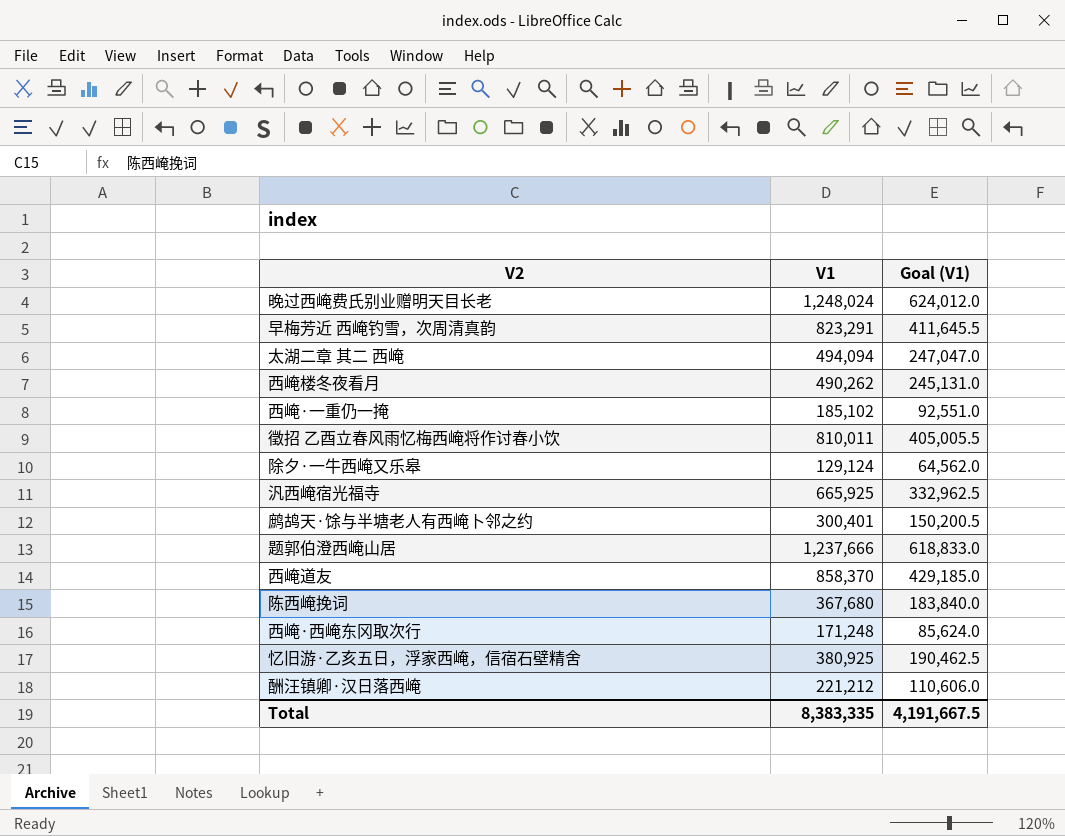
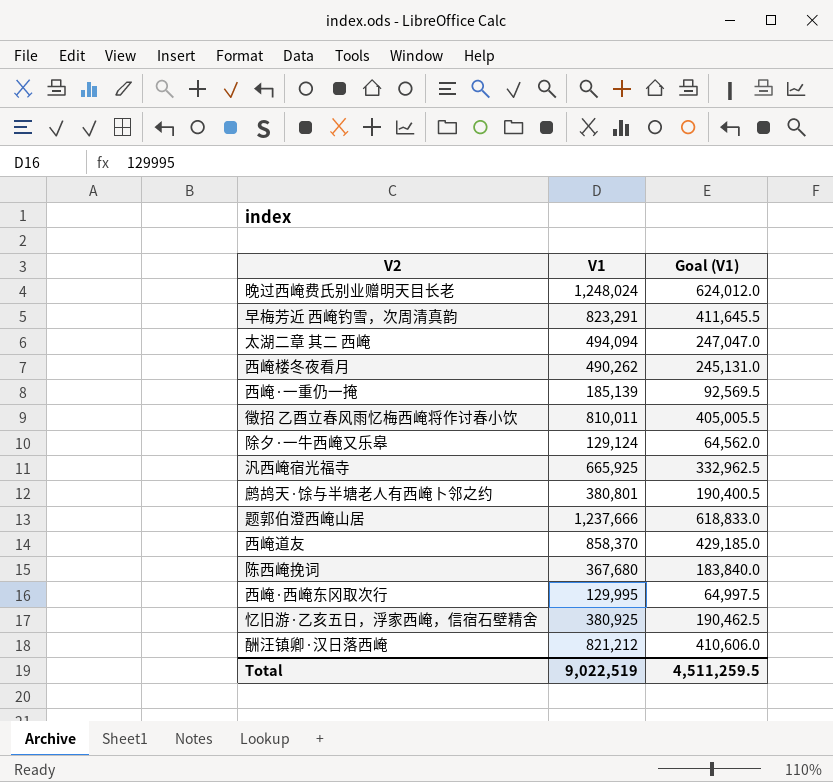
西崦·一重仍一掩 | V1: 185,102 -> 185,139
西崦·一重仍一掩 | Goal (V1): 92,551.0 -> 92,569.5
鹧鸪天·馀与半塘老人有西崦卜邻之约 | V1: 300,401 -> 380,801
鹧鸪天·馀与半塘老人有西崦卜邻之约 | Goal (V1): 150,200.5 -> 190,400.5
西崦·西崦东冈取次行 | V1: 171,248 -> 129,995
西崦·西崦东冈取次行 | Goal (V1): 85,624.0 -> 64,997.5
酬汪镇卿·汉日落西崦 | V1: 221,212 -> 821,212
酬汪镇卿·汉日落西崦 | Goal (V1): 110,606.0 -> 410,606.0
Total | V1: 8,383,335 -> 9,022,519
Total | Goal (V1): 4,191,667.5 -> 4,511,259.5

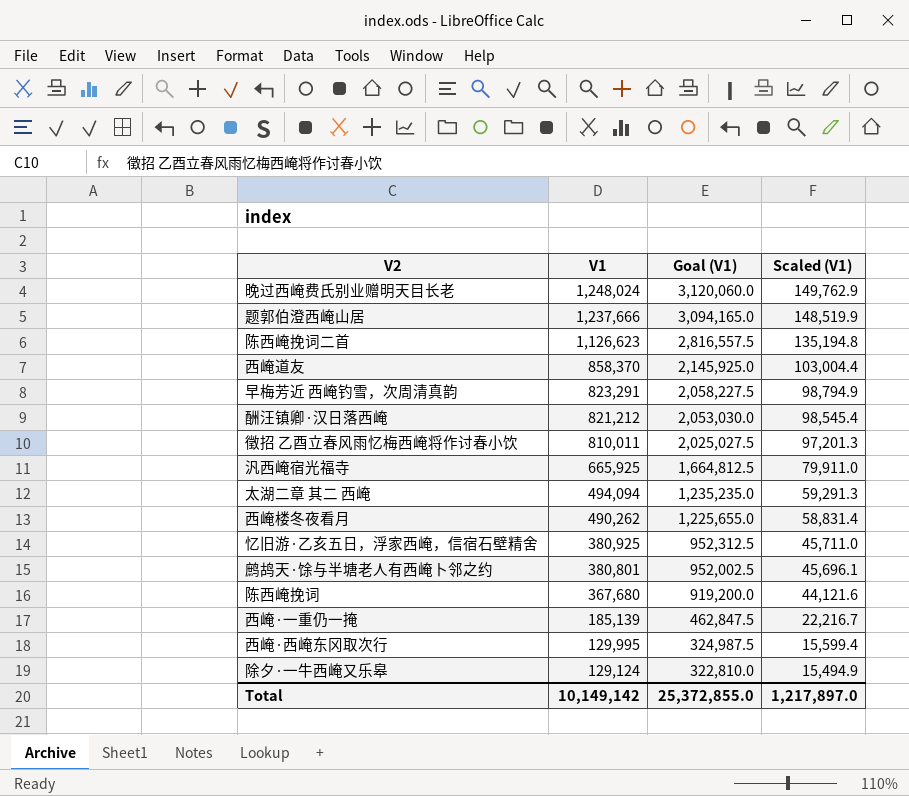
row order: none -> V1 descending
column Goal (V1) | formula: [V1] * 0.5 -> [V1] * 2.5
column Scaled (V1) | formula: none -> [V1] * 0.12
row 陈西崦挽词二首: none -> 1,126,623 | 2,816,557.5 | 135,194.8
Total | V1: 9,022,519 -> 10,149,142
Total | Goal (V1): 4,511,259.5 -> 25,372,855.0

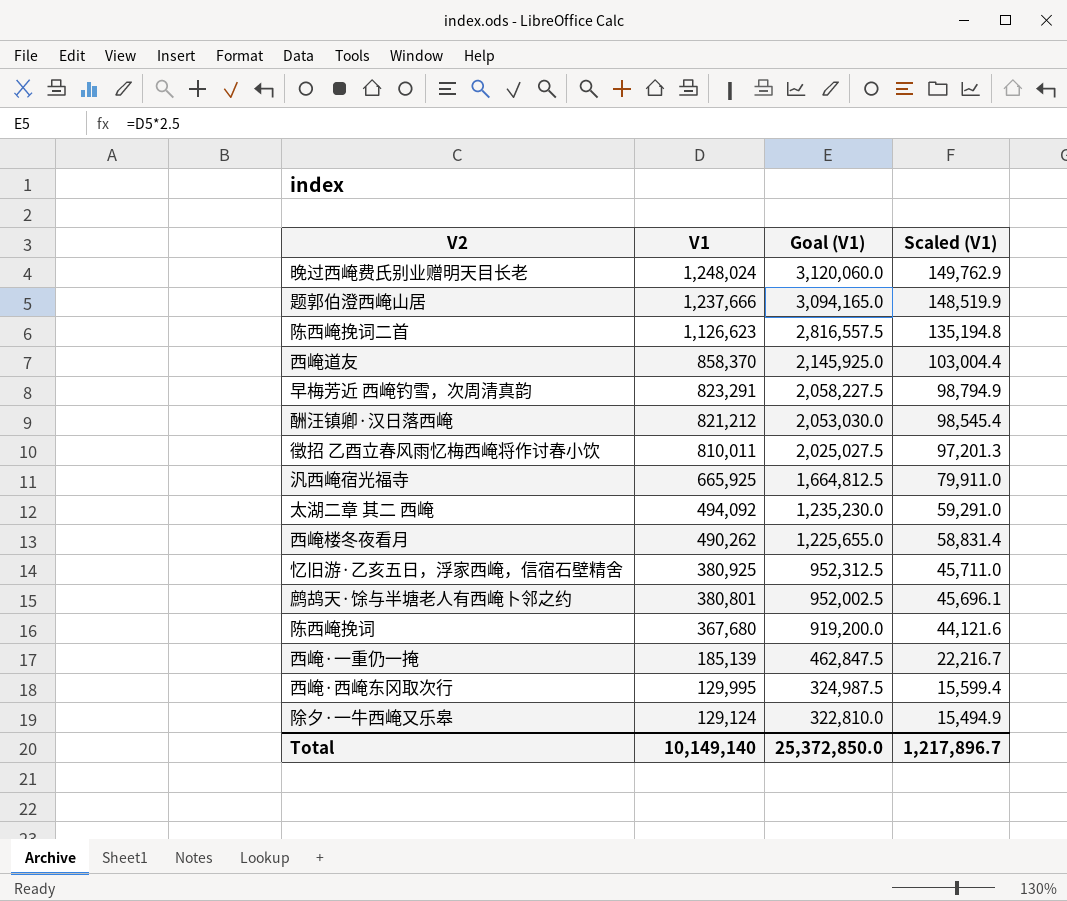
太湖二章 其二 西崦 | V1: 494,094 -> 494,092
太湖二章 其二 西崦 | Goal (V1): 1,235,235.0 -> 1,235,230.0
太湖二章 其二 西崦 | Scaled (V1): 59,291.3 -> 59,291.0
Total | V1: 10,149,142 -> 10,149,140
Total | Goal (V1): 25,372,855.0 -> 25,372,850.0
Total | Scaled (V1): 1,217,897.0 -> 1,217,896.7

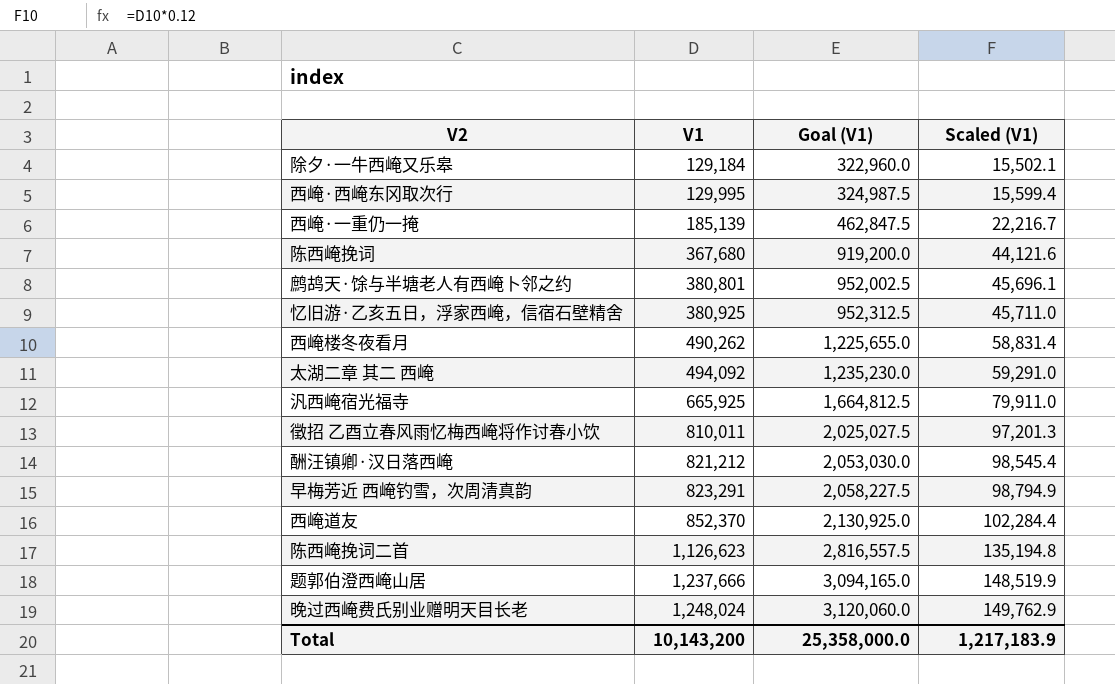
row order: V1 descending -> V1 ascending
除夕·一牛西崦又乐皋 | V1: 129,124 -> 129,184
除夕·一牛西崦又乐皋 | Goal (V1): 322,810.0 -> 322,960.0
除夕·一牛西崦又乐皋 | Scaled (V1): 15,494.9 -> 15,502.1
西崦道友 | V1: 858,370 -> 852,370
西崦道友 | Goal (V1): 2,145,925.0 -> 2,130,925.0
西崦道友 | Scaled (V1): 103,004.4 -> 102,284.4
Total | V1: 10,149,140 -> 10,143,200
Total | Goal (V1): 25,372,850.0 -> 25,358,000.0
Total | Scaled (V1): 1,217,896.7 -> 1,217,183.9

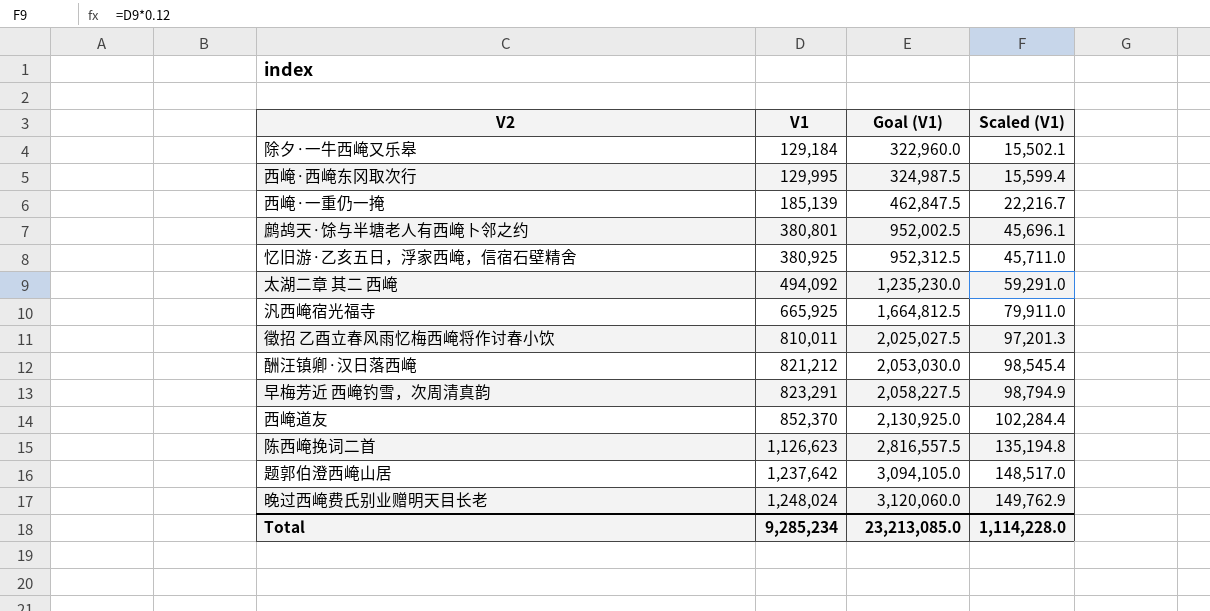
row 陈西崦挽词: 367,680 | 919,200.0 | 44,121.6 -> none
row 西崦楼冬夜看月: 490,262 | 1,225,655.0 | 58,831.4 -> none
题郭伯澄西崦山居 | V1: 1,237,666 -> 1,237,642
题郭伯澄西崦山居 | Goal (V1): 3,094,165.0 -> 3,094,105.0
题郭伯澄西崦山居 | Scaled (V1): 148,519.9 -> 148,517.0
Total | V1: 10,143,200 -> 9,285,234
Total | Goal (V1): 25,358,000.0 -> 23,213,085.0
Total | Scaled (V1): 1,217,183.9 -> 1,114,228.0

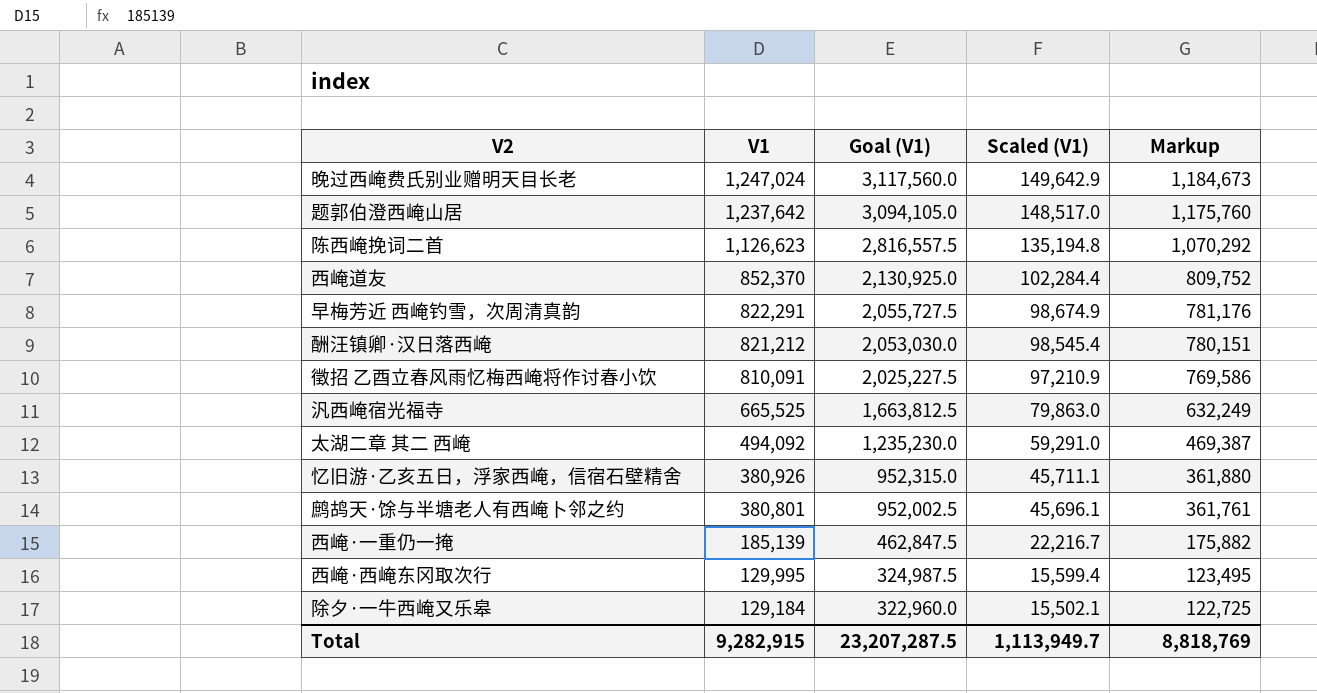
row order: V1 ascending -> V1 descending
column Markup | formula: none -> [V1] * 0.95
晚过西崦费氏别业赠明天目长老 | V1: 1,248,024 -> 1,247,024
晚过西崦费氏别业赠明天目长老 | Goal (V1): 3,120,060.0 -> 3,117,560.0
晚过西崦费氏别业赠明天目长老 | Scaled (V1): 149,762.9 -> 149,642.9
早梅芳近 西崦钓雪，次周清真韵 | V1: 823,291 -> 822,291
早梅芳近 西崦钓雪，次周清真韵 | Goal (V1): 2,058,227.5 -> 2,055,727.5
早梅芳近 西崦钓雪，次周清真韵 | Scaled (V1): 98,794.9 -> 98,674.9
徵招 乙酉立春风雨忆梅西崦将作讨春小饮 | V1: 810,011 -> 810,091
徵招 乙酉立春风雨忆梅西崦将作讨春小饮 | Goal (V1): 2,025,027.5 -> 2,025,227.5
徵招 乙酉立春风雨忆梅西崦将作讨春小饮 | Scaled (V1): 97,201.3 -> 97,210.9
汎西崦宿光福寺 | V1: 665,925 -> 665,525
汎西崦宿光福寺 | Goal (V1): 1,664,812.5 -> 1,663,812.5
汎西崦宿光福寺 | Scaled (V1): 79,911.0 -> 79,863.0
忆旧游·乙亥五日，浮家西崦，信宿石壁精舍 | V1: 380,925 -> 380,926
忆旧游·乙亥五日，浮家西崦，信宿石壁精舍 | Goal (V1): 952,312.5 -> 952,315.0
忆旧游·乙亥五日，浮家西崦，信宿石壁精舍 | Scaled (V1): 45,711.0 -> 45,711.1
Total | V1: 9,285,234 -> 9,282,915
Total | Goal (V1): 23,213,085.0 -> 23,207,287.5
Total | Scaled (V1): 1,114,228.0 -> 1,113,949.7

